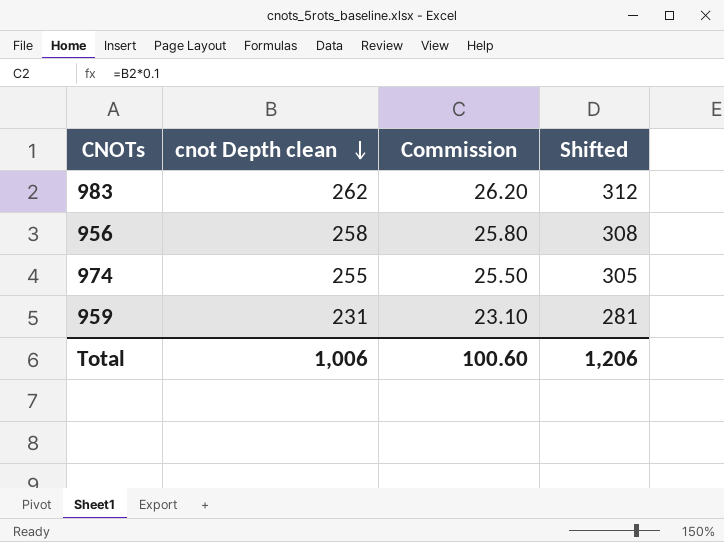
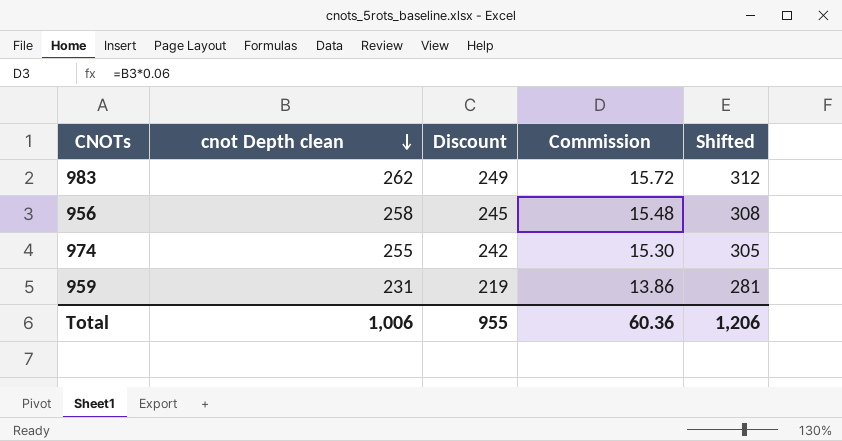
column Discount | formula: none -> [cnot Depth clean] * 0.95
column Commission | formula: [cnot Depth clean] * 0.1 -> [cnot Depth clean] * 0.06
Total | Commission: 100.60 -> 60.36

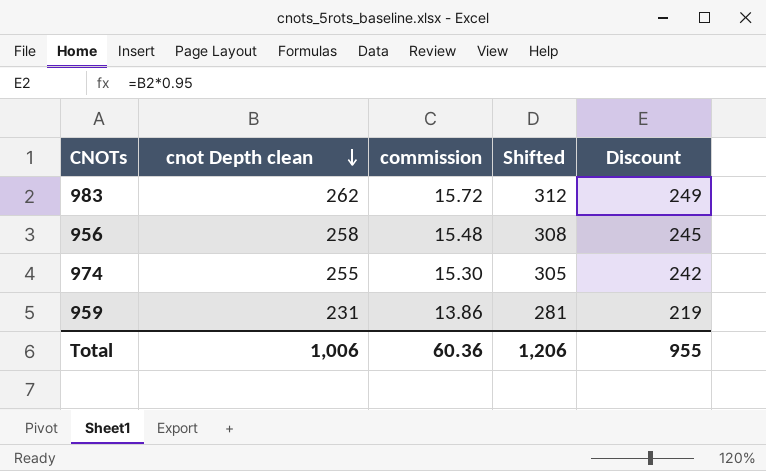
column name: Commission -> commission
column Discount | position: 3 -> 5

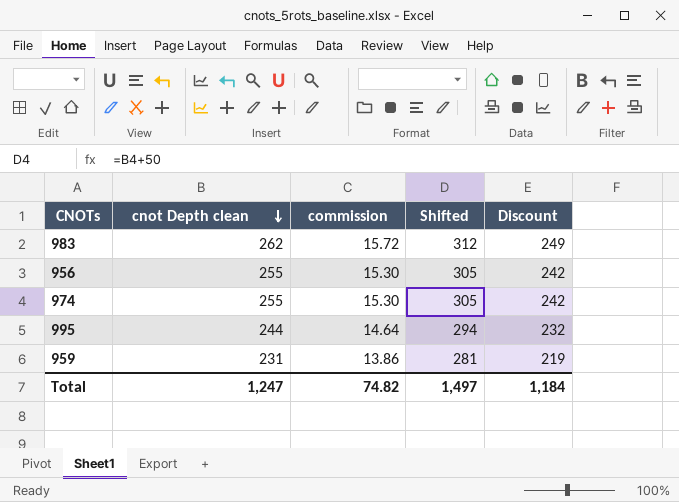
956 | cnot Depth clean: 258 -> 255
956 | commission: 15.48 -> 15.30
956 | Shifted: 308 -> 305
956 | Discount: 245 -> 242
row 995: none -> 244 | 14.64 | 294 | 232
Total | cnot Depth clean: 1,006 -> 1,247
Total | commission: 60.36 -> 74.82
Total | Shifted: 1,206 -> 1,497
Total | Discount: 955 -> 1,184

